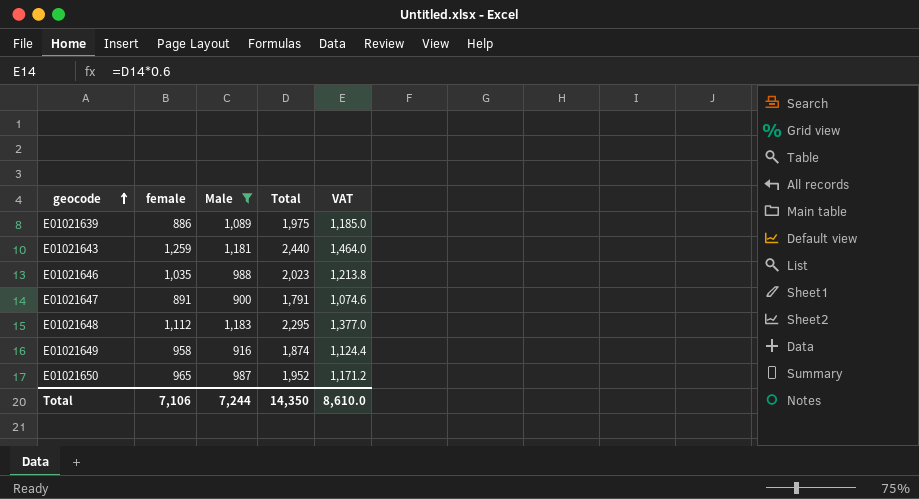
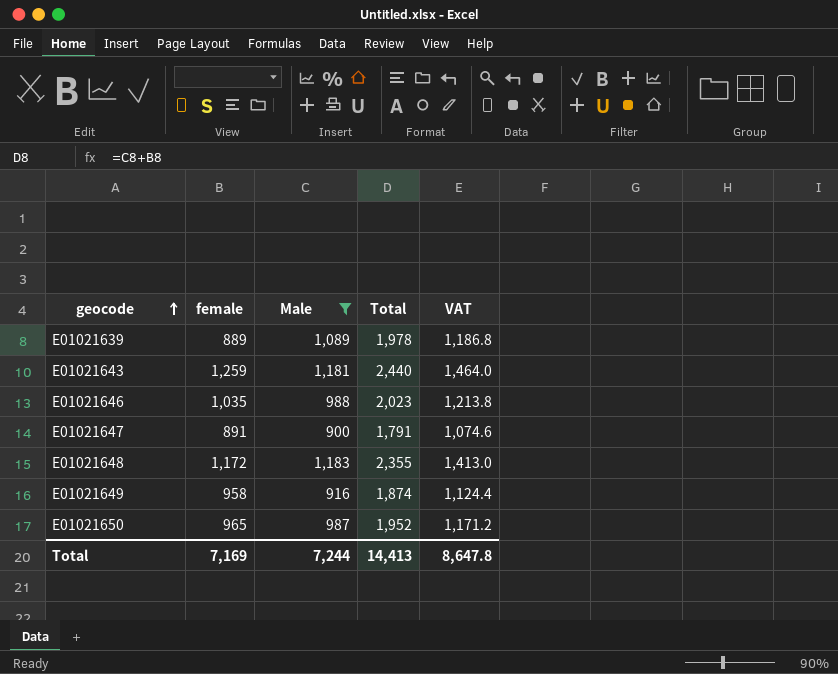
E01021639 | female: 886 -> 889
E01021639 | Total: 1,975 -> 1,978
E01021639 | VAT: 1,185.0 -> 1,186.8
E01021648 | female: 1,112 -> 1,172
E01021648 | Total: 2,295 -> 2,355
E01021648 | VAT: 1,377.0 -> 1,413.0
Total | female: 7,106 -> 7,169
Total | Total: 14,350 -> 14,413
Total | VAT: 8,610.0 -> 8,647.8

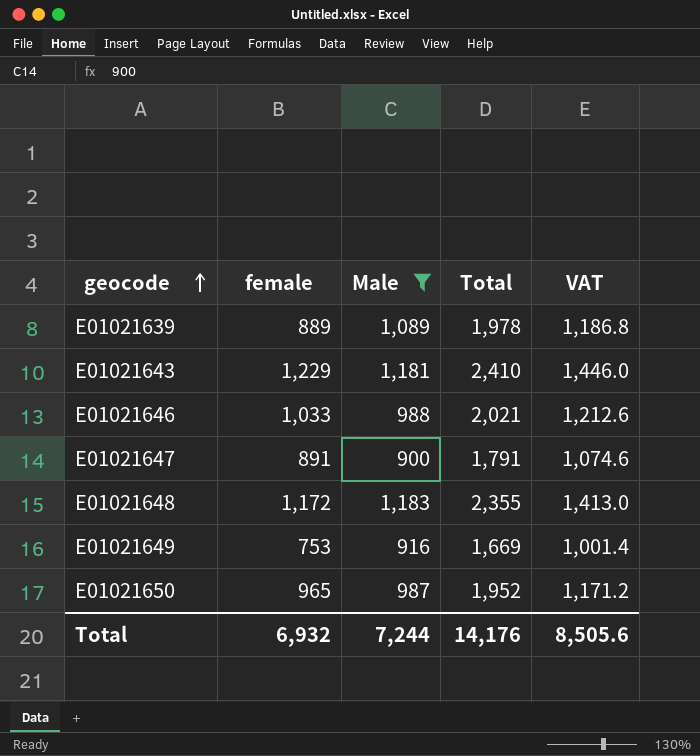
E01021643 | female: 1,259 -> 1,229
E01021643 | Total: 2,440 -> 2,410
E01021643 | VAT: 1,464.0 -> 1,446.0
E01021646 | female: 1,035 -> 1,033
E01021646 | Total: 2,023 -> 2,021
E01021646 | VAT: 1,213.8 -> 1,212.6
E01021649 | female: 958 -> 753
E01021649 | Total: 1,874 -> 1,669
E01021649 | VAT: 1,124.4 -> 1,001.4
Total | female: 7,169 -> 6,932
Total | Total: 14,413 -> 14,176
Total | VAT: 8,647.8 -> 8,505.6

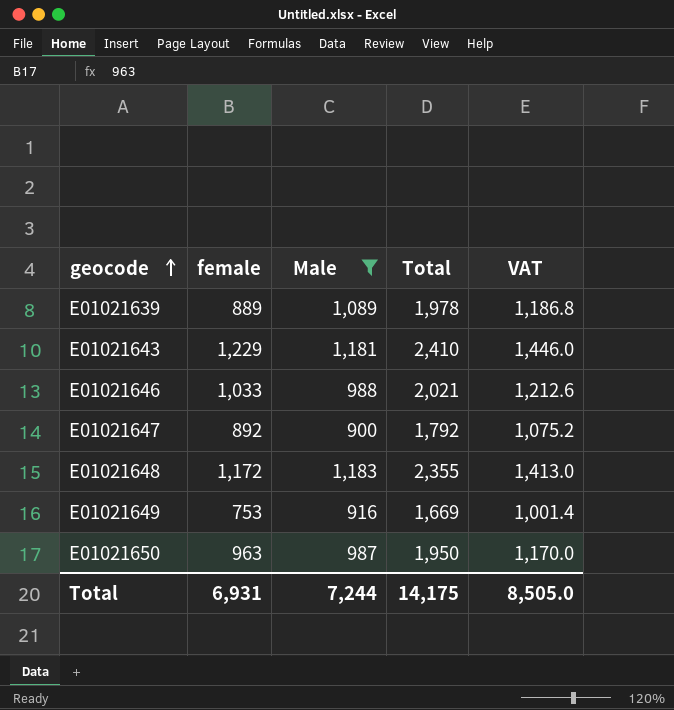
E01021647 | female: 891 -> 892
E01021647 | Total: 1,791 -> 1,792
E01021647 | VAT: 1,074.6 -> 1,075.2
E01021650 | female: 965 -> 963
E01021650 | Total: 1,952 -> 1,950
E01021650 | VAT: 1,171.2 -> 1,170.0
Total | female: 6,932 -> 6,931
Total | Total: 14,176 -> 14,175
Total | VAT: 8,505.6 -> 8,505.0

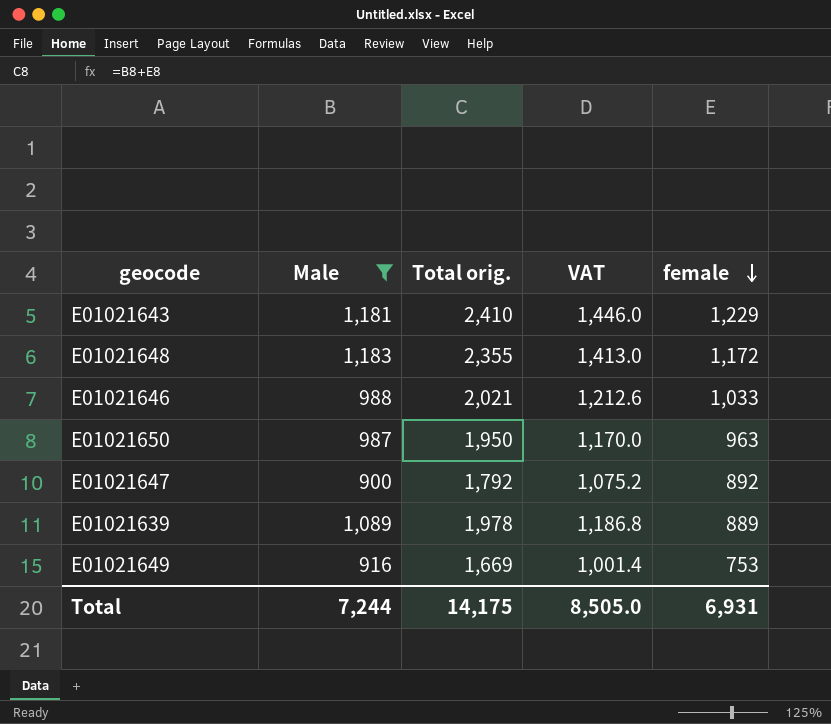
row order: geocode ascending -> female descending
column name: Total -> Total orig.
column female | position: 2 -> 5

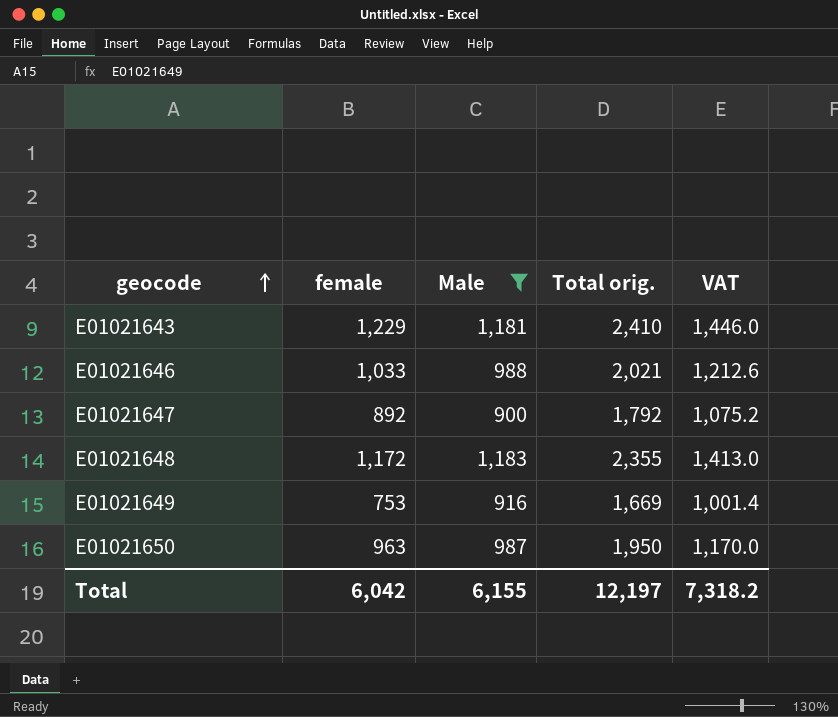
row order: female descending -> geocode ascending
column female | position: 5 -> 2
row E01021639: 1,089 | 1,978 | 1,186.8 | 889 -> none
Total | female: 6,931 -> 6,042
Total | Male: 7,244 -> 6,155
Total | Total orig.: 14,175 -> 12,197
Total | VAT: 8,505.0 -> 7,318.2

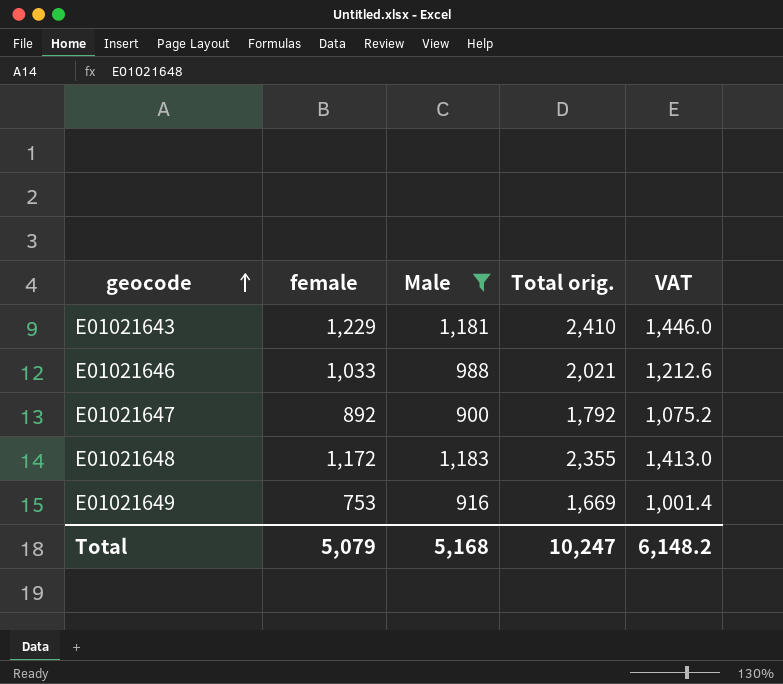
row E01021650: 963 | 987 | 1,950 | 1,170.0 -> none
Total | female: 6,042 -> 5,079
Total | Male: 6,155 -> 5,168
Total | Total orig.: 12,197 -> 10,247
Total | VAT: 7,318.2 -> 6,148.2

